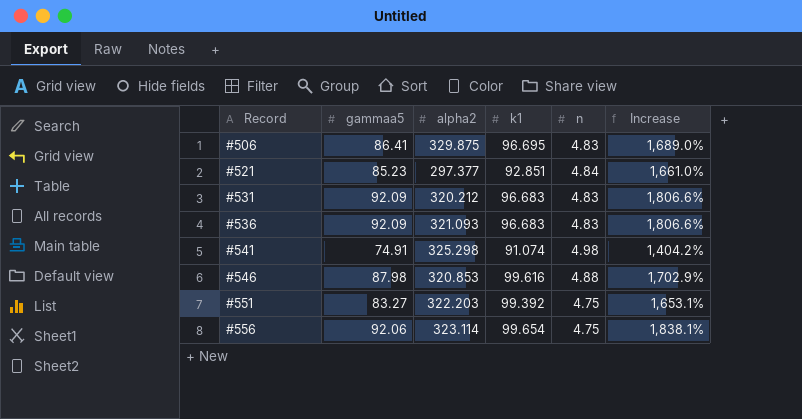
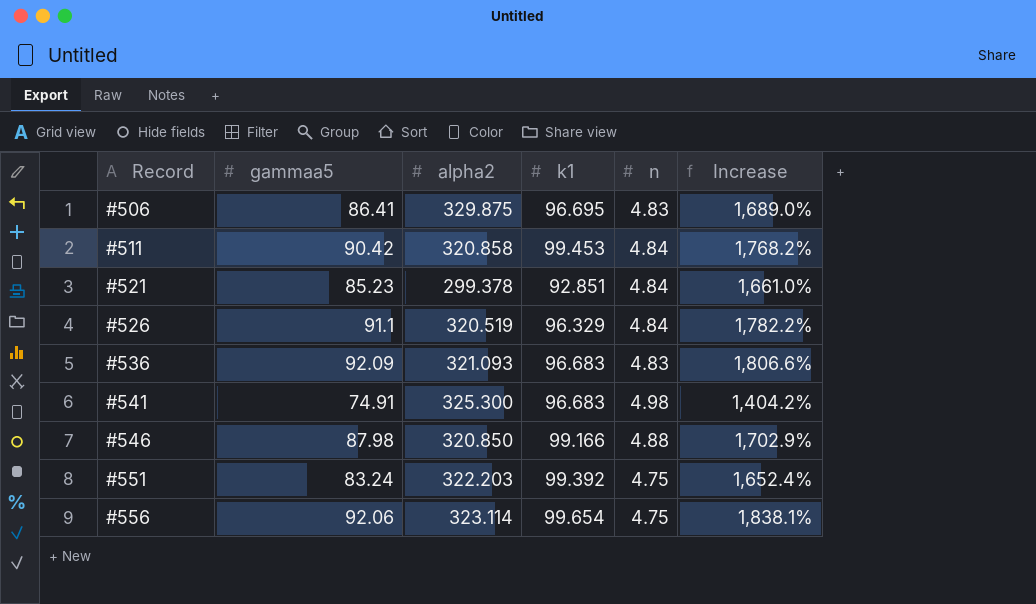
row #531: 92.09 | 320.212 | 96.683 | 4.83 | 1,806.6% -> none
row #511: none -> 90.42 | 320.858 | 99.453 | 4.84 | 1,768.2%
#521 | alpha2: 297.377 -> 299.378
row #526: none -> 91.1 | 320.519 | 96.329 | 4.84 | 1,782.2%
#541 | alpha2: 325.298 -> 325.300
#541 | k1: 91.074 -> 96.683
#546 | alpha2: 320.853 -> 320.850
#546 | k1: 99.616 -> 99.166
#551 | gammaa5: 83.27 -> 83.24
#551 | Increase: 1,653.1% -> 1,652.4%

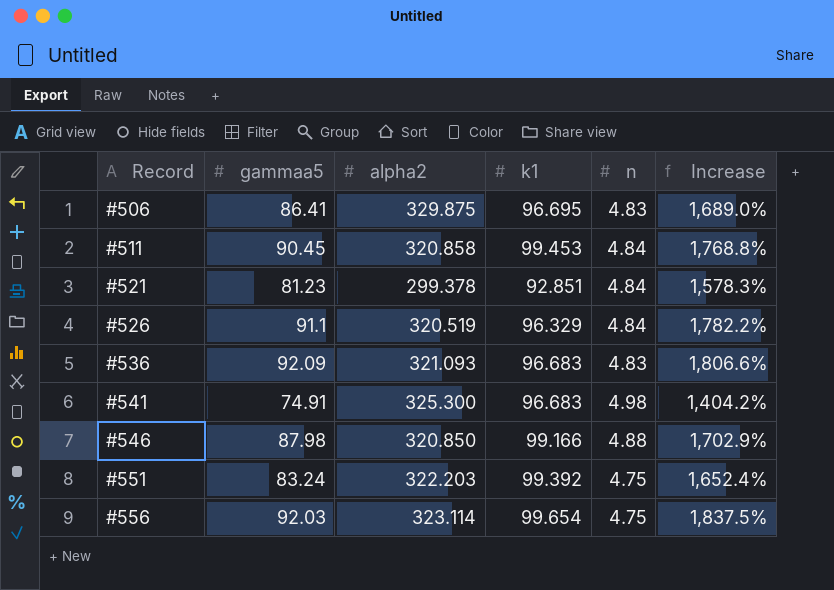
#511 | gammaa5: 90.42 -> 90.45
#511 | Increase: 1,768.2% -> 1,768.8%
#521 | gammaa5: 85.23 -> 81.23
#521 | Increase: 1,661.0% -> 1,578.3%
#556 | gammaa5: 92.06 -> 92.03
#556 | Increase: 1,838.1% -> 1,837.5%

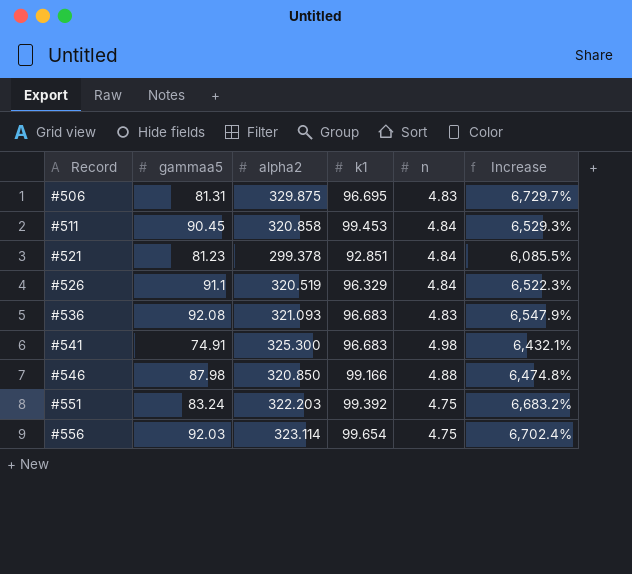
column Increase | formula: ([gammaa5] - [n]) / [n] -> ([alpha2] - [n]) / [n]
#506 | gammaa5: 86.41 -> 81.31
#536 | gammaa5: 92.09 -> 92.08

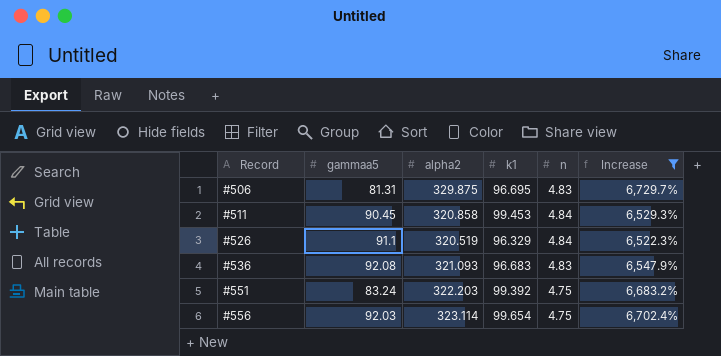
filter: none -> Increase >= 6,522.3%

